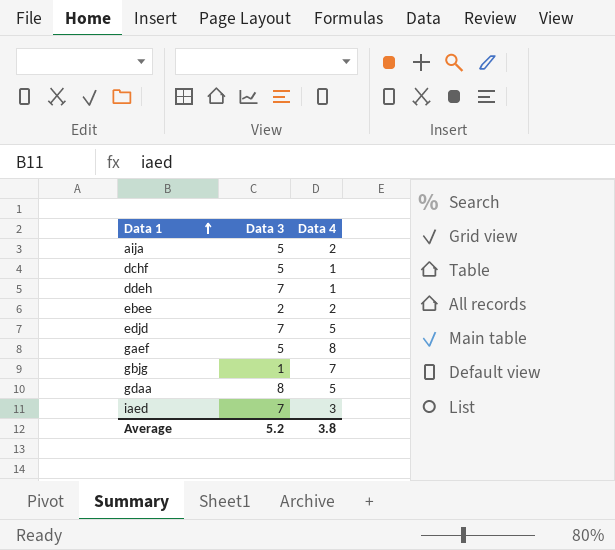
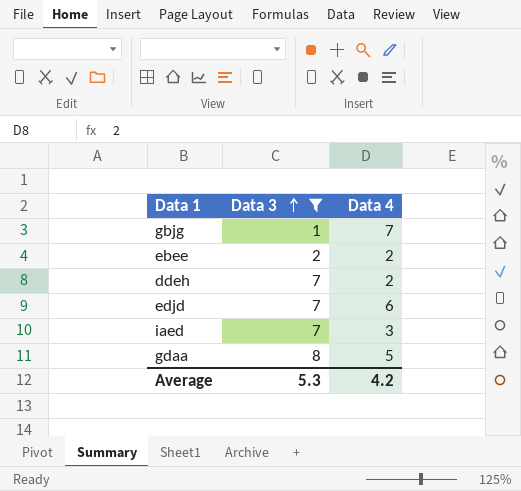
filter: none -> Data 3 != 5
row order: Data 1 ascending -> Data 3 ascending
ddeh | Data 4: 1 -> 2
edjd | Data 4: 5 -> 6
Average | Data 3: 5.2 -> 5.3
Average | Data 4: 3.8 -> 4.2

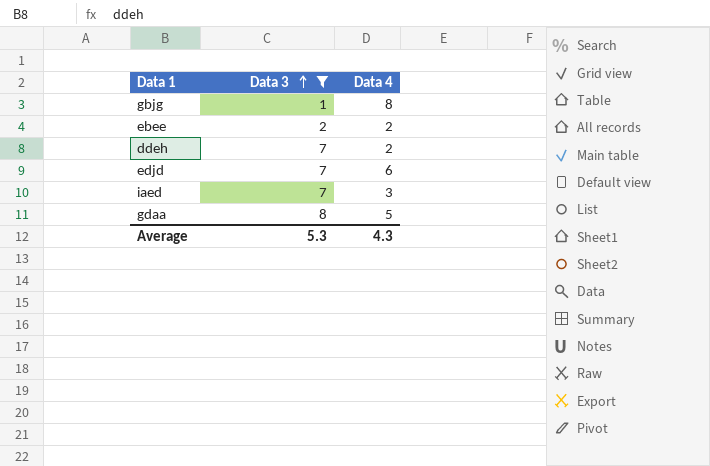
gbjg | Data 4: 7 -> 8
Average | Data 4: 4.2 -> 4.3

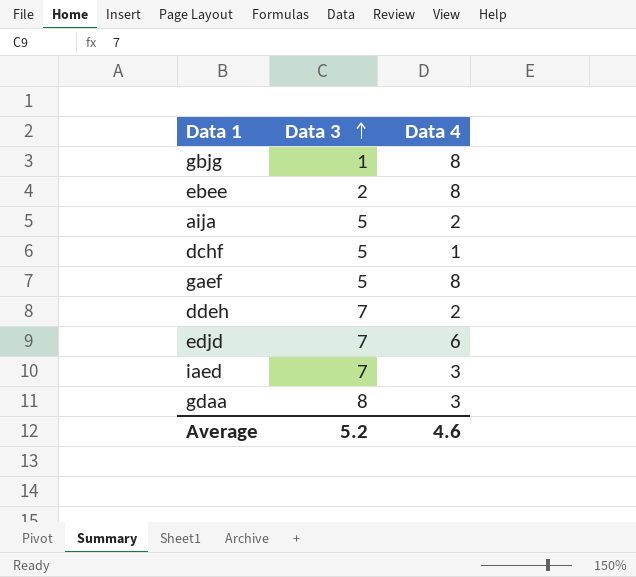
filter: Data 3 != 5 -> none
ebee | Data 4: 2 -> 8
gdaa | Data 4: 5 -> 3
Average | Data 3: 5.3 -> 5.2
Average | Data 4: 4.3 -> 4.6

